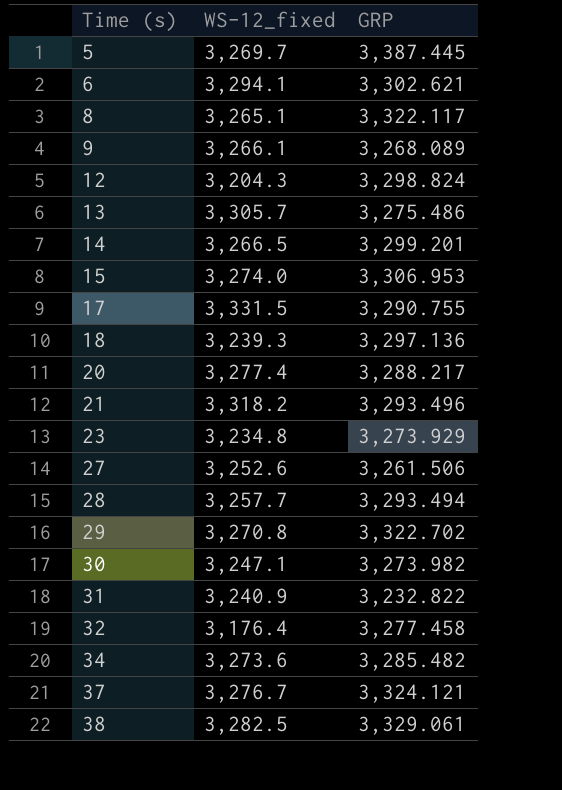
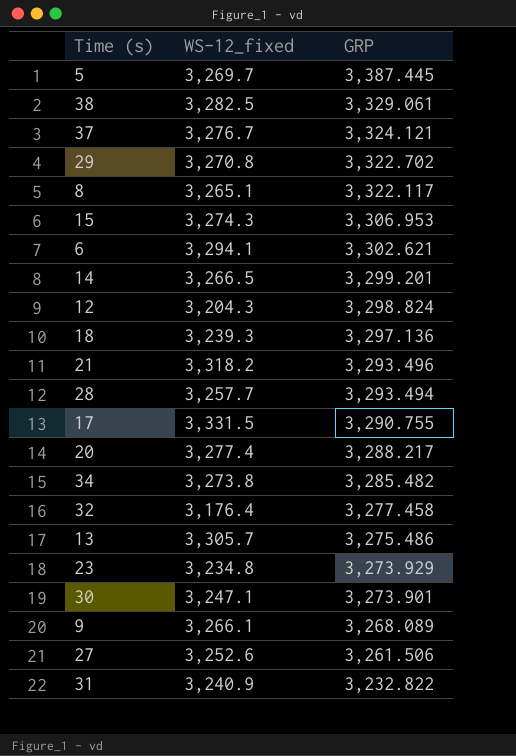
row order: Time (s) ascending -> GRP descending
15 | WS-12_fixed: 3,274.0 -> 3,274.3
34 | WS-12_fixed: 3,273.6 -> 3,273.8
30 | GRP: 3,273.982 -> 3,273.901

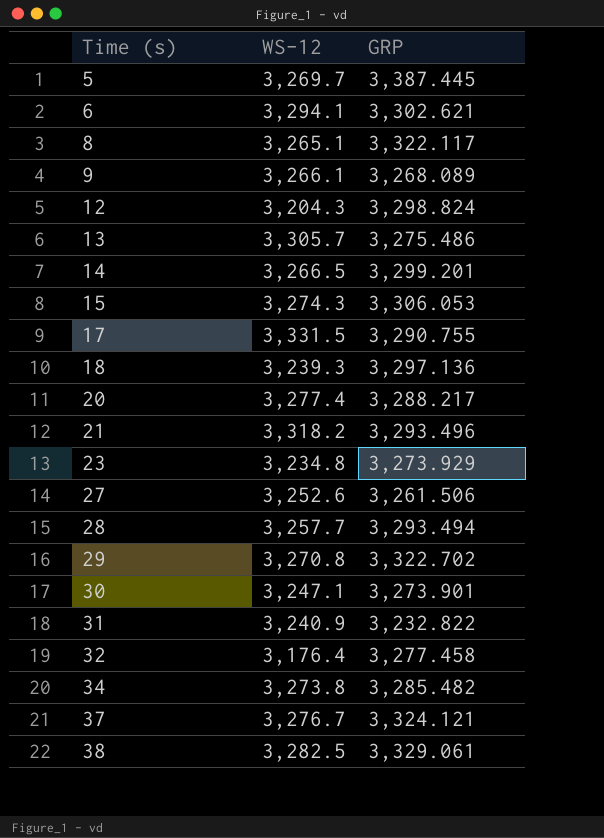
row order: GRP descending -> Time (s) ascending
column name: WS-12_fixed -> WS-12
15 | GRP: 3,306.953 -> 3,306.053

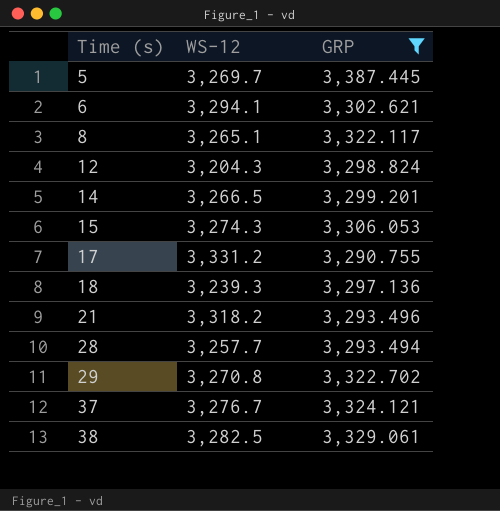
filter: none -> GRP >= 3,290.755
17 | WS-12: 3,331.5 -> 3,331.2

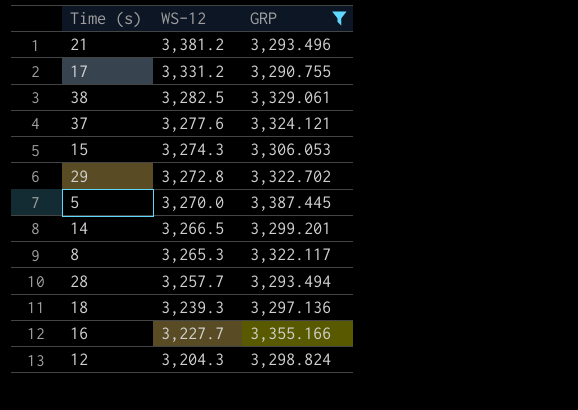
row order: Time (s) ascending -> WS-12 descending
row 6: 3,294.1 | 3,302.621 -> none
21 | WS-12: 3,318.2 -> 3,381.2
37 | WS-12: 3,276.7 -> 3,277.6
29 | WS-12: 3,270.8 -> 3,272.8
5 | WS-12: 3,269.7 -> 3,270.0
8 | WS-12: 3,265.1 -> 3,265.3
row 16: none -> 3,227.7 | 3,355.166

